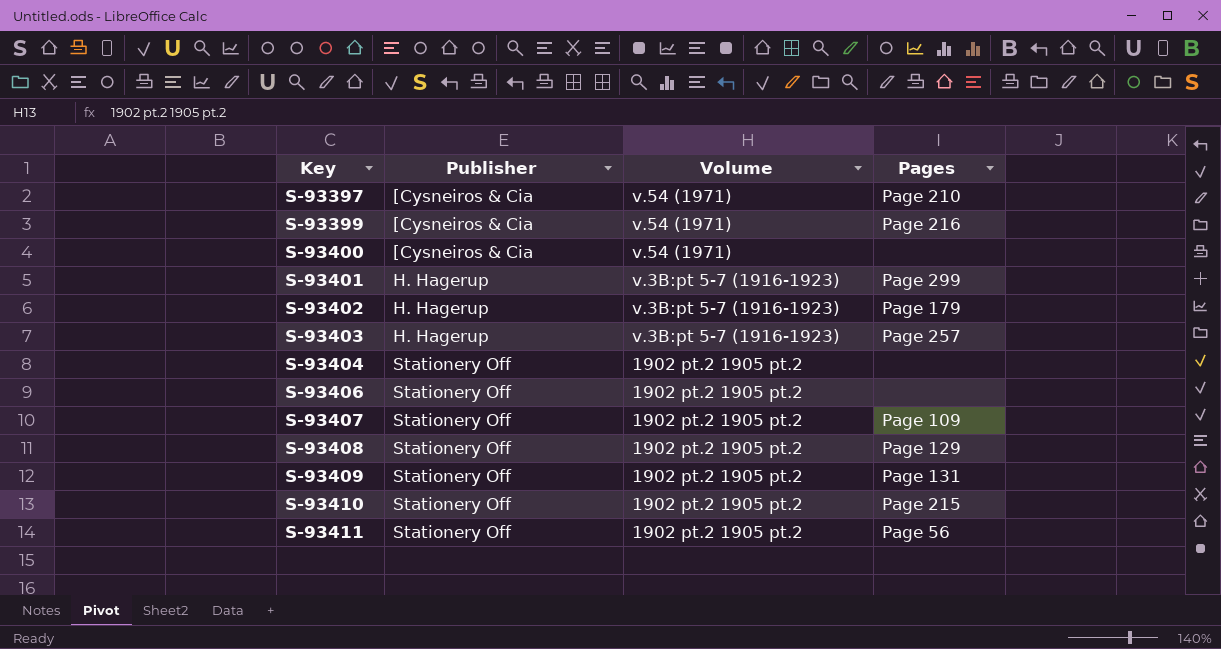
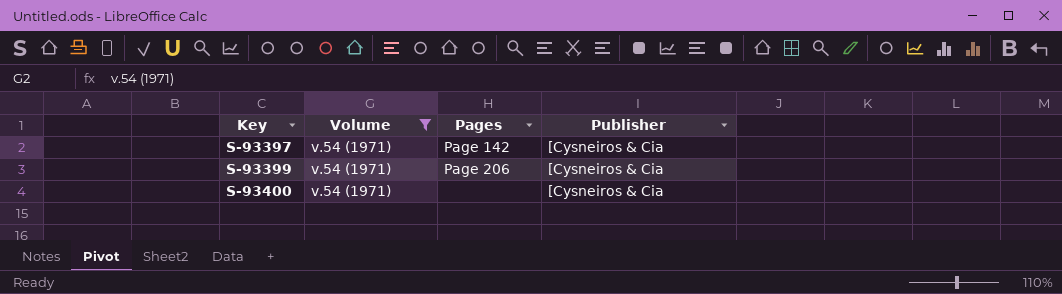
filter: none -> Volume = v.54 (1971)
column Publisher | position: 2 -> 4
S-93397 | Pages: Page 210 -> Page 142
S-93399 | Pages: Page 216 -> Page 206

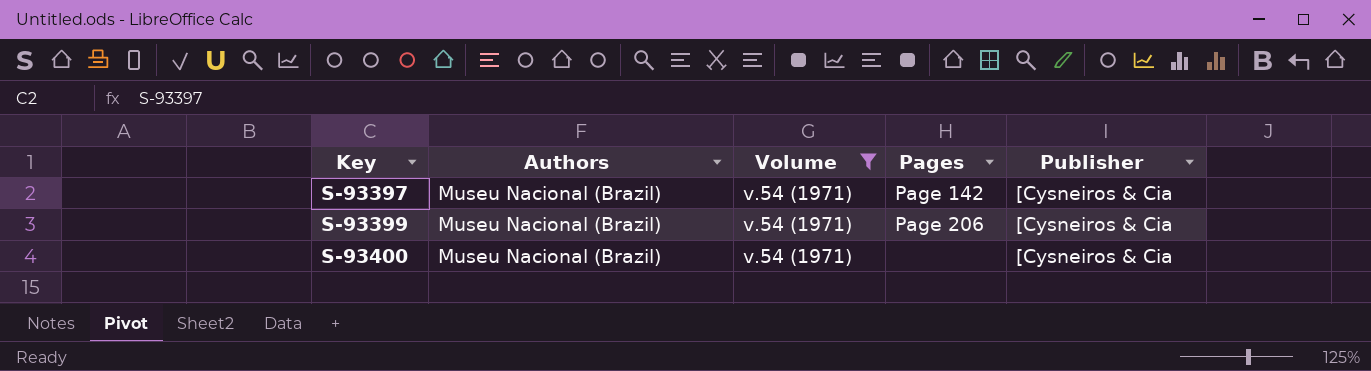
column Authors | position: none -> 2

